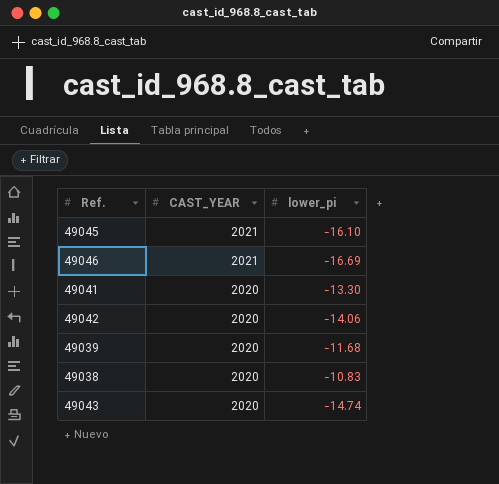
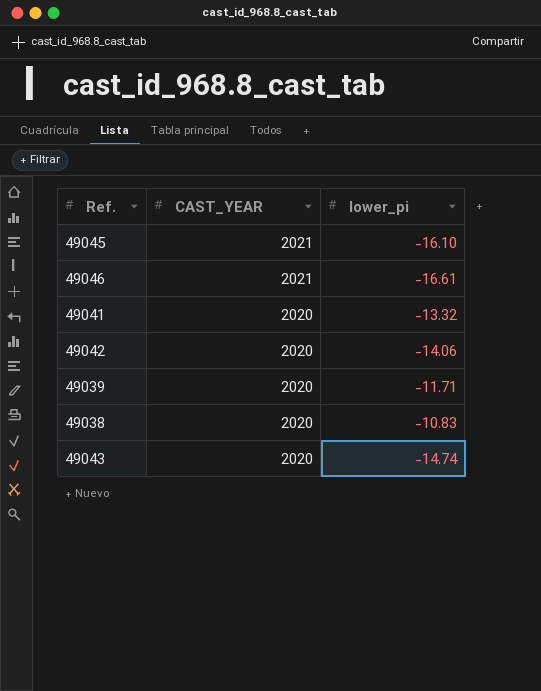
49046 | lower_pi: -16.69 -> -16.61
49041 | lower_pi: -13.30 -> -13.32
49039 | lower_pi: -11.68 -> -11.71

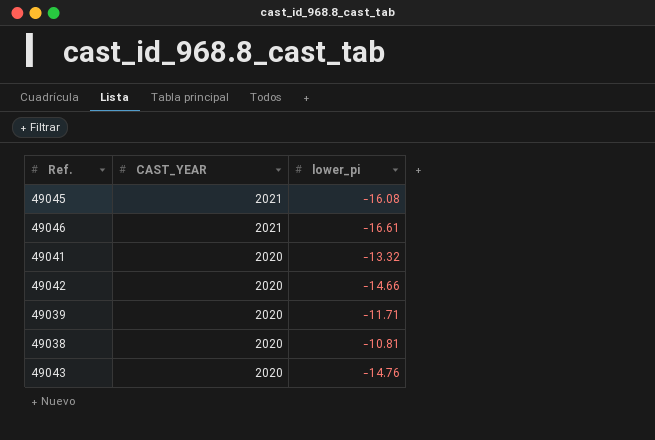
49045 | lower_pi: -16.10 -> -16.08
49042 | lower_pi: -14.06 -> -14.66
49038 | lower_pi: -10.83 -> -10.81
49043 | lower_pi: -14.74 -> -14.76

